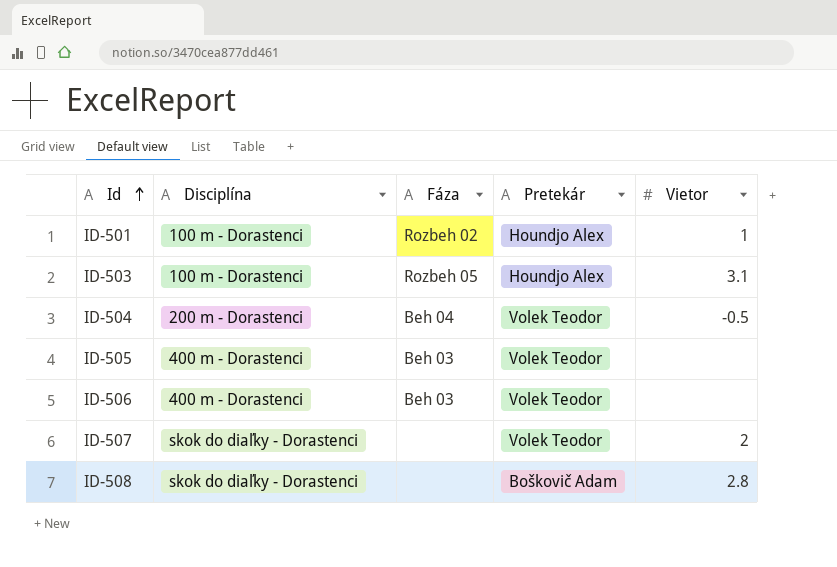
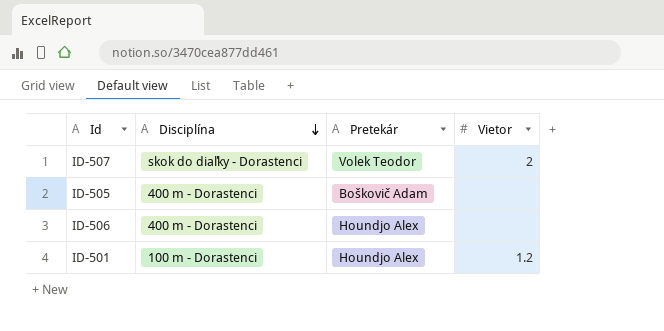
row order: Id ascending -> Disciplína descending
column Fáza | position: 3 -> none
row ID-503: 100 m - Dorastenci | Rozbeh 05 | Houndjo Alex | 3.1 -> none
row ID-504: 200 m - Dorastenci | Beh 04 | Volek Teodor | -0.5 -> none
row ID-508: skok do diaľky - Dorastenci | none | Boškovič Adam | 2.8 -> none
ID-505 | Pretekár: Volek Teodor -> Boškovič Adam
ID-506 | Pretekár: Volek Teodor -> Houndjo Alex
ID-501 | Vietor: 1 -> 1.2

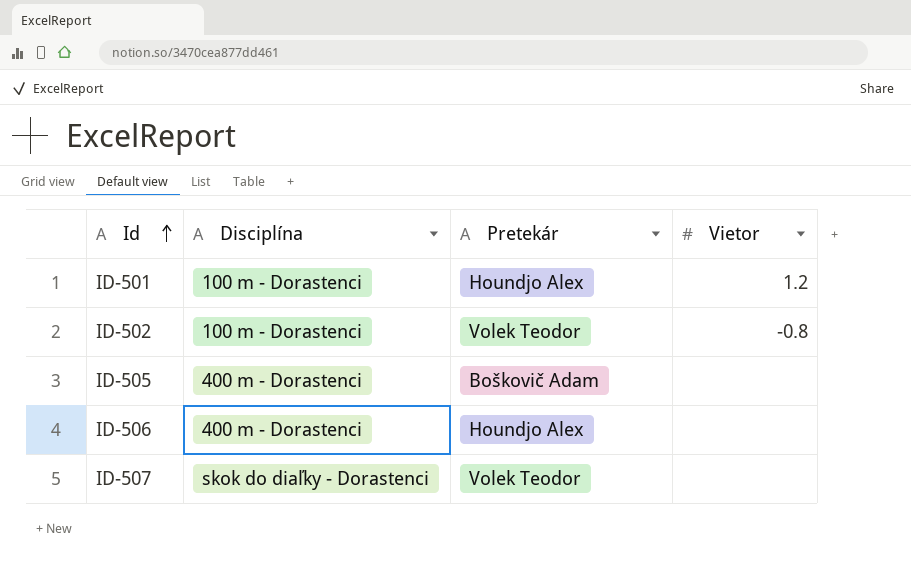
row order: Disciplína descending -> Id ascending
row ID-502: none -> 100 m - Dorastenci | Volek Teodor | -0.8
ID-507 | Vietor: 2 -> none

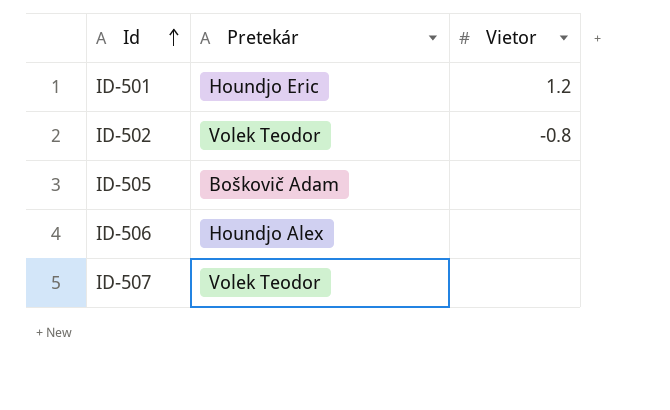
column Disciplína | position: 2 -> none
ID-501 | Pretekár: Houndjo Alex -> Houndjo Eric

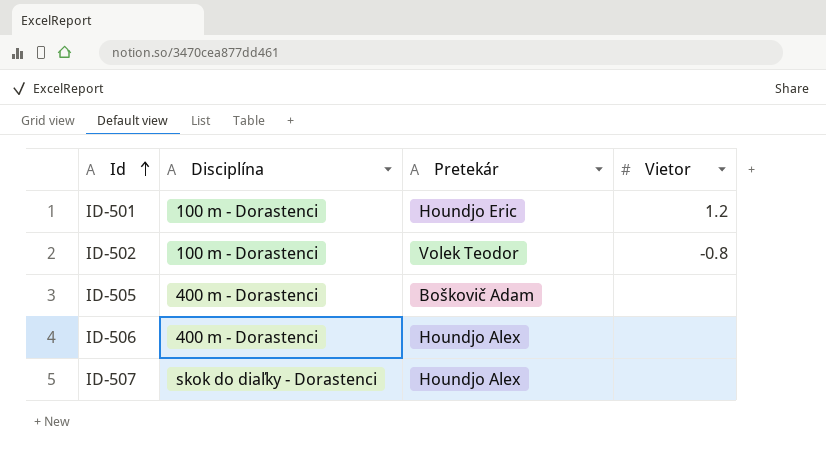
column Disciplína | position: none -> 2
ID-507 | Pretekár: Volek Teodor -> Houndjo Alex

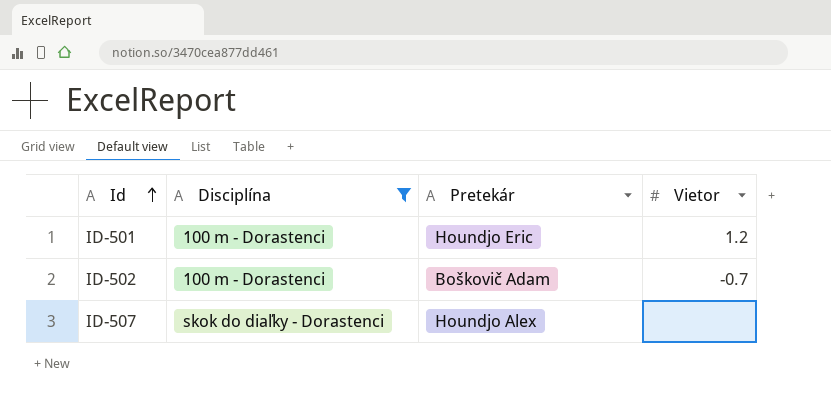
filter: none -> Disciplína != 400 m - Dorastenci
ID-502 | Pretekár: Volek Teodor -> Boškovič Adam
ID-502 | Vietor: -0.8 -> -0.7

